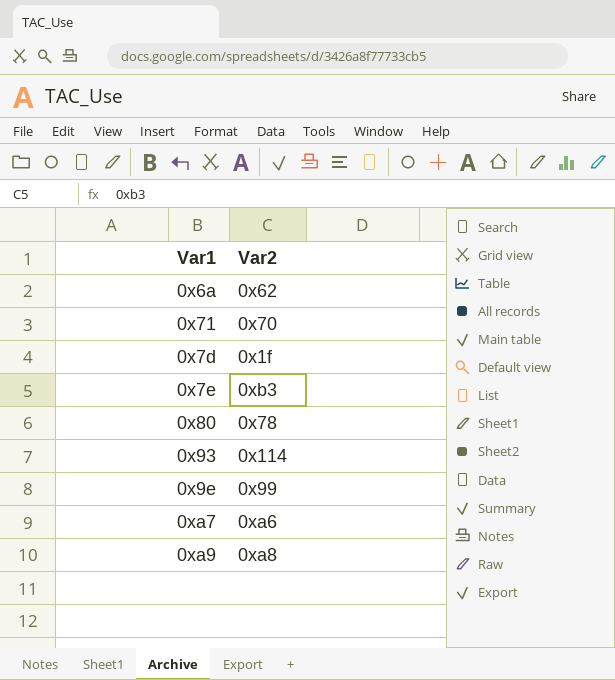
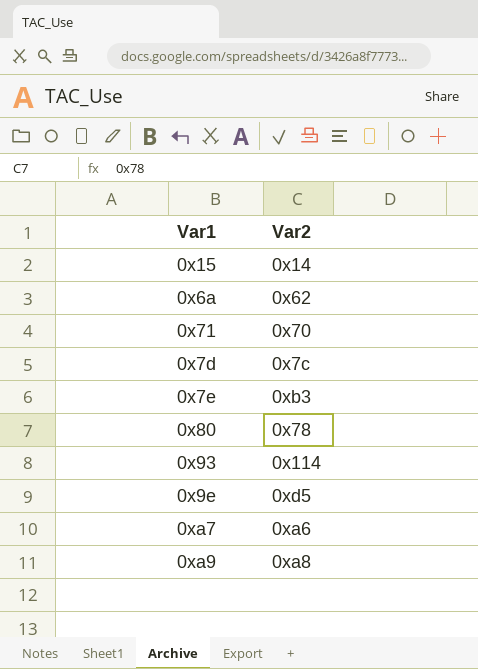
row 0x15: none -> 0x14
0x7d | Var2: 0x1f -> 0x7c
0x9e | Var2: 0x99 -> 0xd5

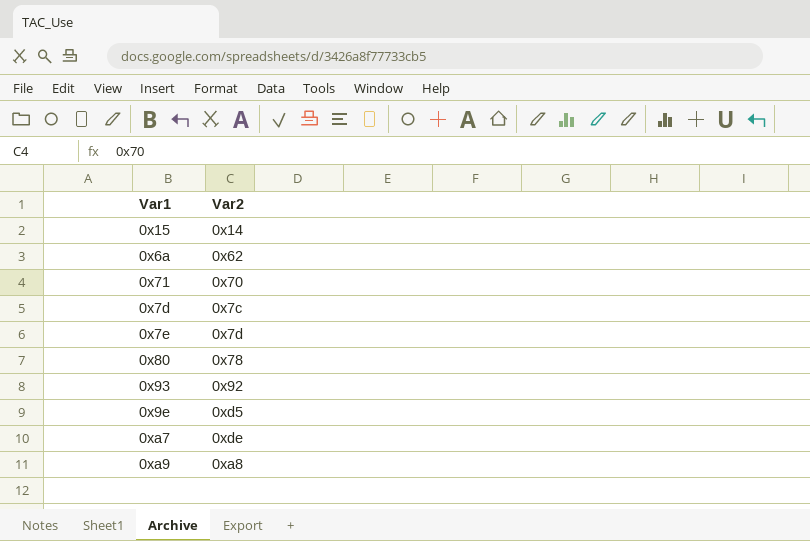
0x7e | Var2: 0xb3 -> 0x7d
0x93 | Var2: 0x114 -> 0x92
0xa7 | Var2: 0xa6 -> 0xde

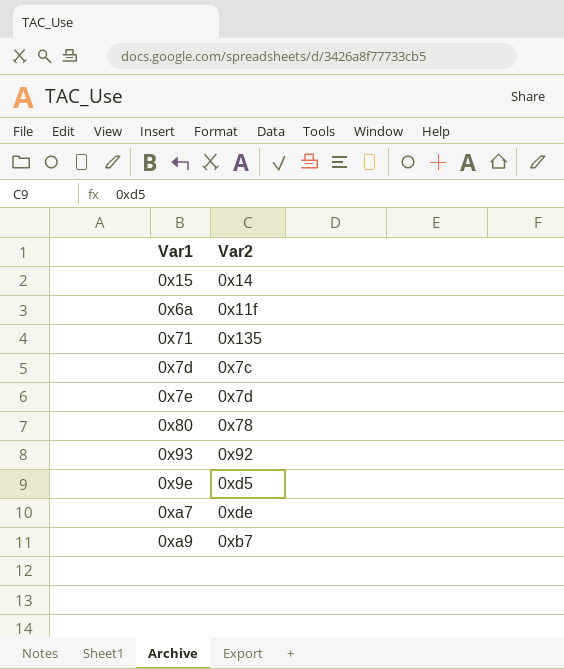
0x6a | Var2: 0x62 -> 0x11f
0x71 | Var2: 0x70 -> 0x135
0xa9 | Var2: 0xa8 -> 0xb7

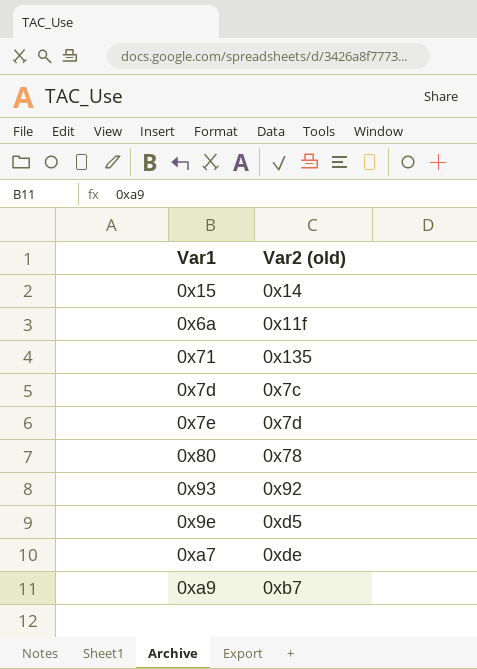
column name: Var2 -> Var2 (old)

